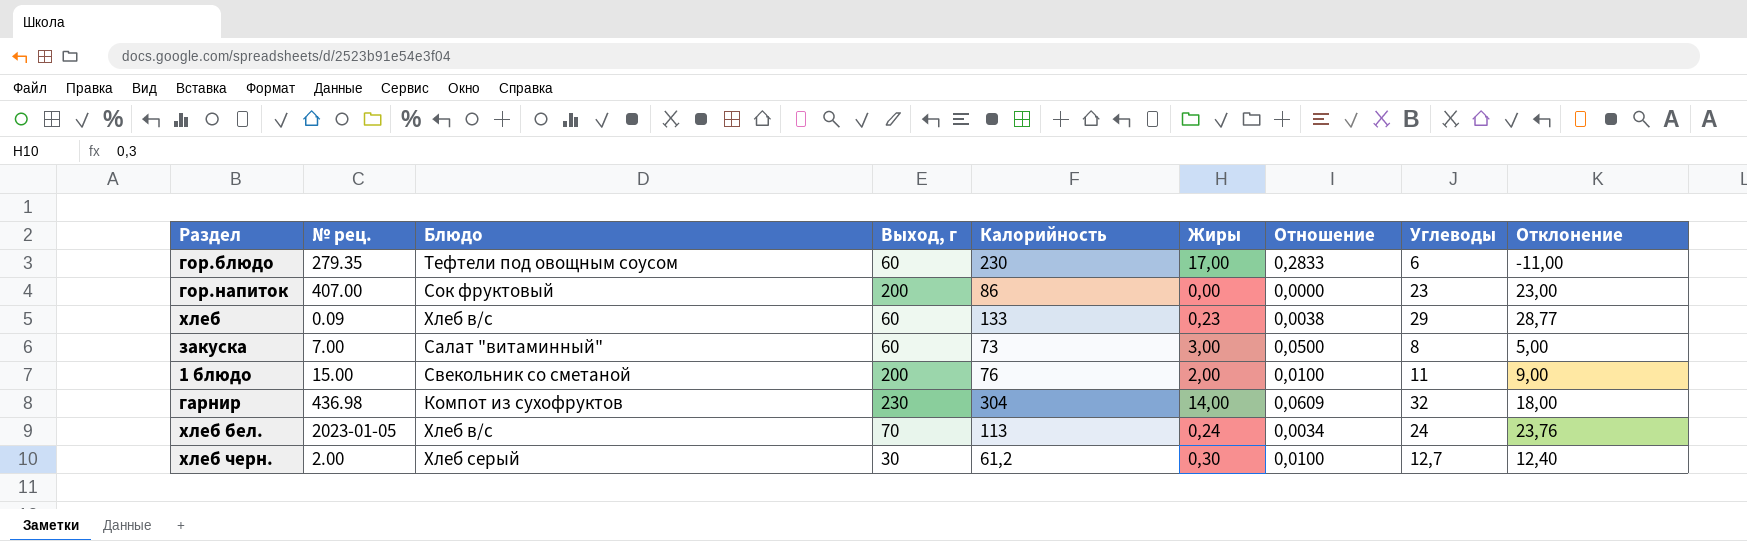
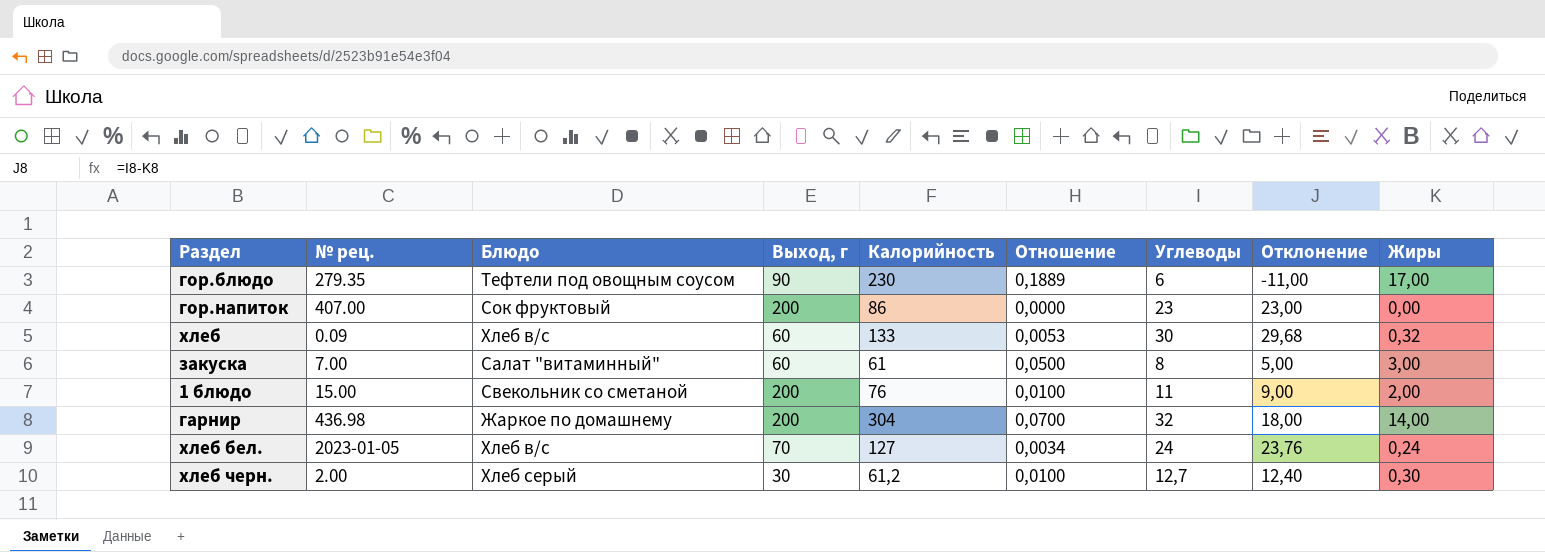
column Жиры | position: 6 -> 9
гор.блюдо | Выход, г: 60 -> 90
гор.блюдо | Отношение: 0,2833 -> 0,1889
хлеб | Отношение: 0,0038 -> 0,0053
хлеб | Углеводы: 29 -> 30
хлеб | Отклонение: 28,77 -> 29,68
хлеб | Жиры: 0,23 -> 0,32
закуска | Калорийность: 73 -> 61
гарнир | Блюдо: Компот из сухофруктов -> Жаркое по домашнему
гарнир | Выход, г: 230 -> 200
гарнир | Отношение: 0,0609 -> 0,0700
хлеб бел. | Калорийность: 113 -> 127

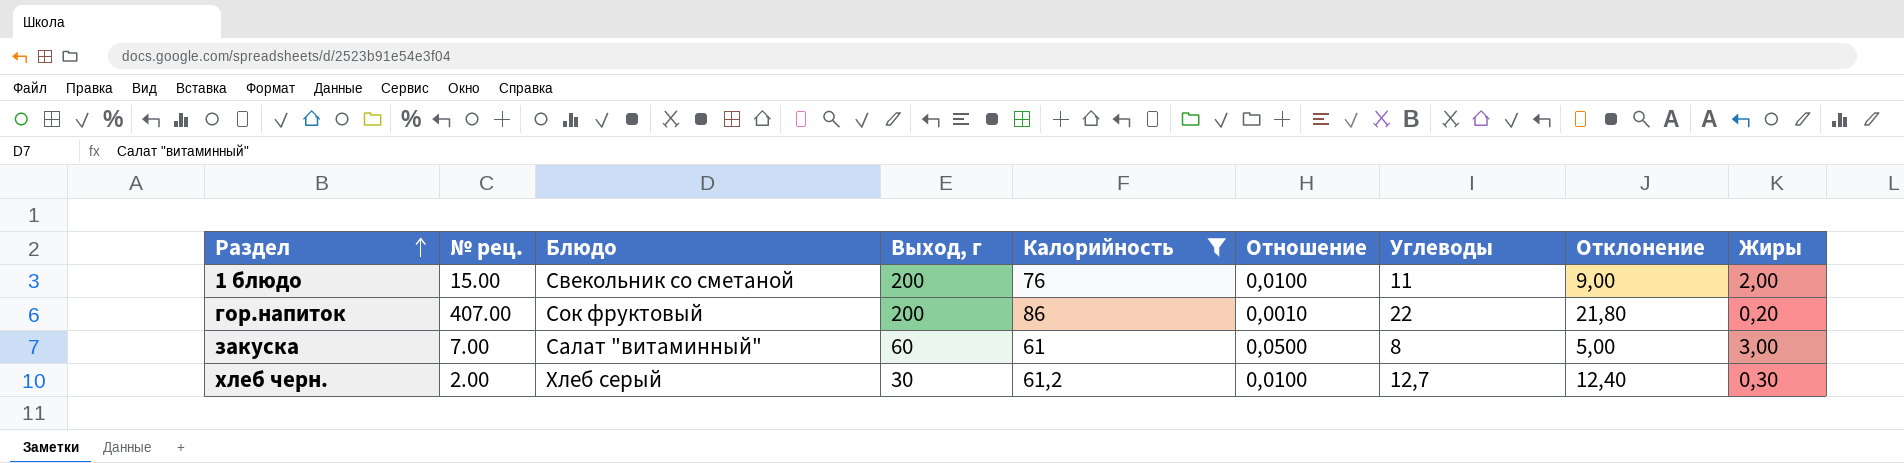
filter: none -> Калорийность <= 86
row order: none -> Раздел ascending
гор.напиток | Отношение: 0,0000 -> 0,0010
гор.напиток | Углеводы: 23 -> 22
гор.напиток | Отклонение: 23,00 -> 21,80
гор.напиток | Жиры: 0,00 -> 0,20

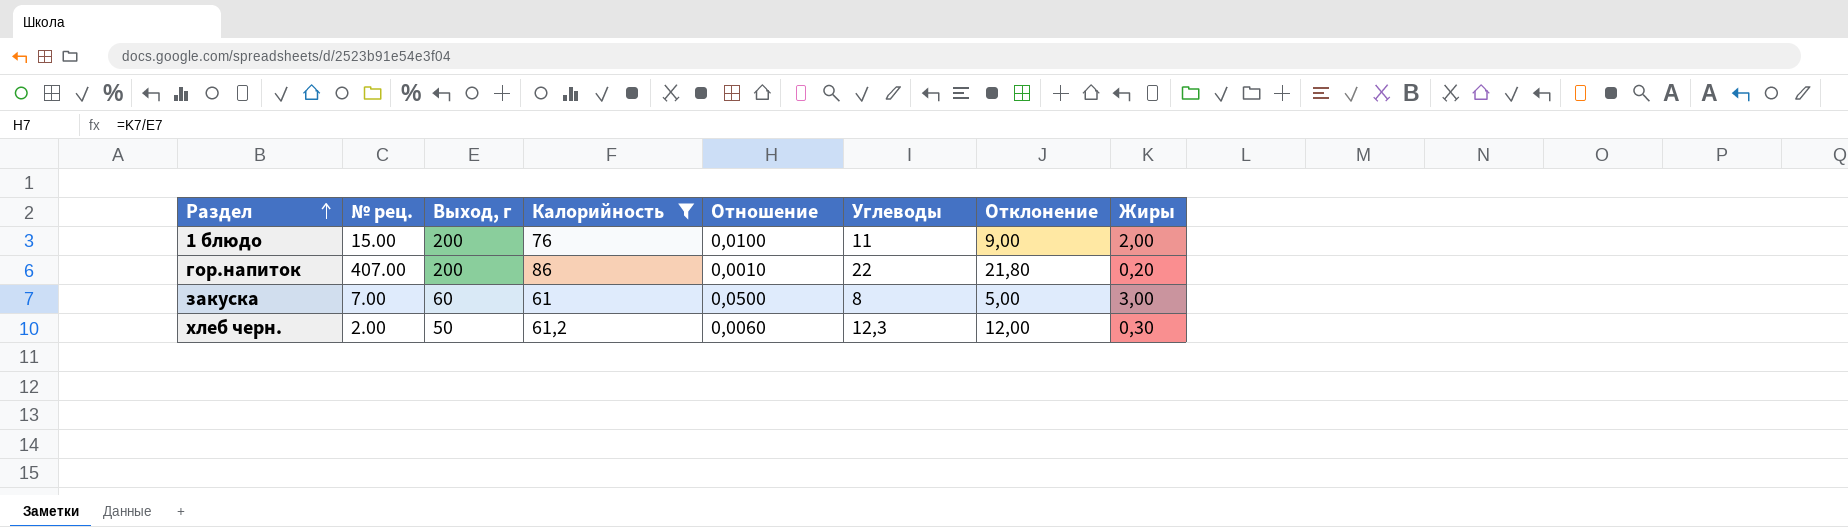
column Блюдо | position: 3 -> none
хлеб черн. | Выход, г: 30 -> 50
хлеб черн. | Отношение: 0,0100 -> 0,0060
хлеб черн. | Углеводы: 12,7 -> 12,3
хлеб черн. | Отклонение: 12,40 -> 12,00

